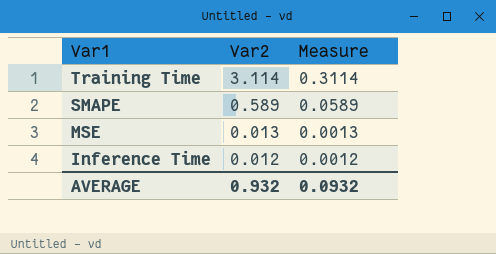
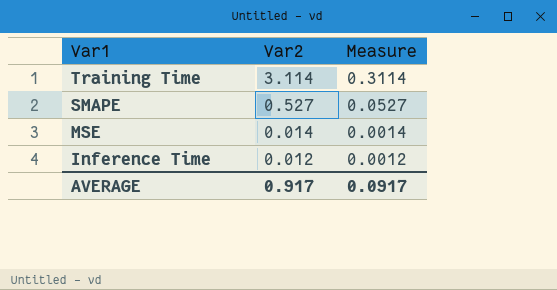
SMAPE | Var2: 0.589 -> 0.527
SMAPE | Measure: 0.0589 -> 0.0527
MSE | Var2: 0.013 -> 0.014
MSE | Measure: 0.0013 -> 0.0014
AVERAGE | Var2: 0.932 -> 0.917
AVERAGE | Measure: 0.0932 -> 0.0917

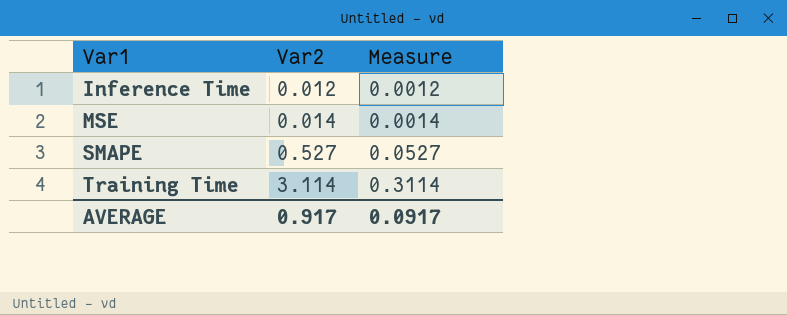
row order: Var1 descending -> Var1 ascending

